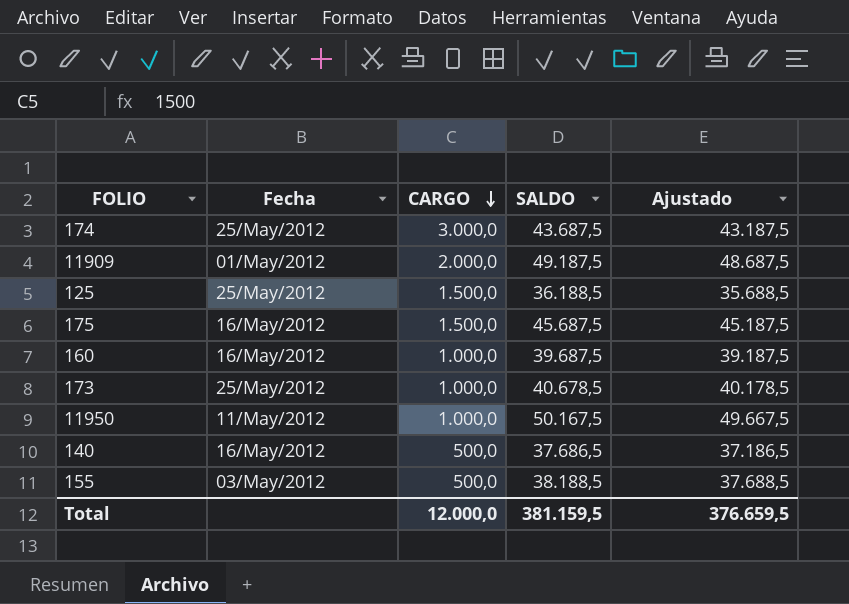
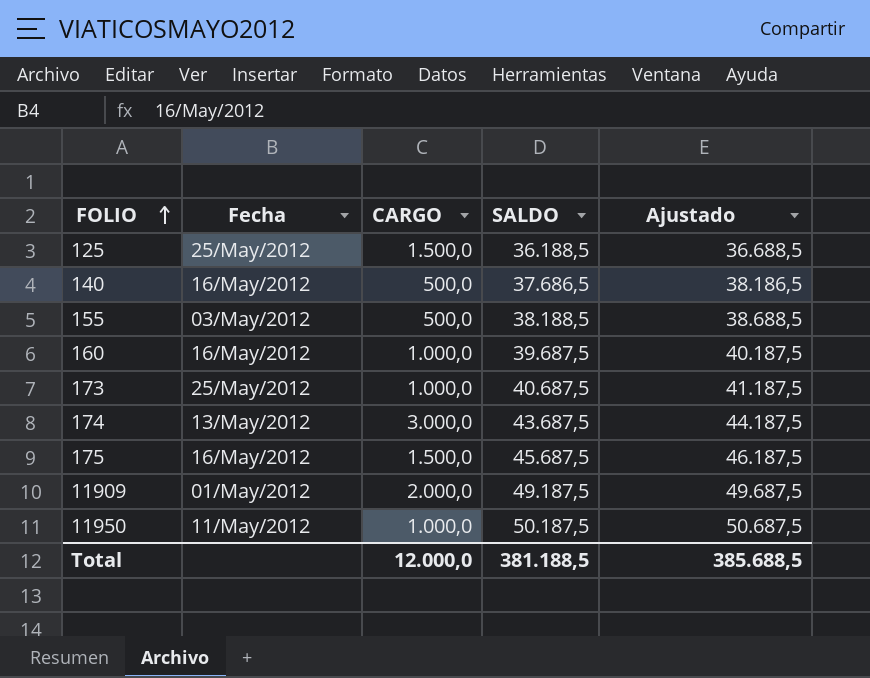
row order: CARGO descending -> FOLIO ascending
column Ajustado | formula: [SALDO] - 500 -> [SALDO] + 500
173 | SALDO: 40.678,5 -> 40.687,5
174 | Fecha: 25/May/2012 -> 13/May/2012
11950 | SALDO: 50.167,5 -> 50.187,5
Total | SALDO: 381.159,5 -> 381.188,5
Total | Ajustado: 376.659,5 -> 385.688,5

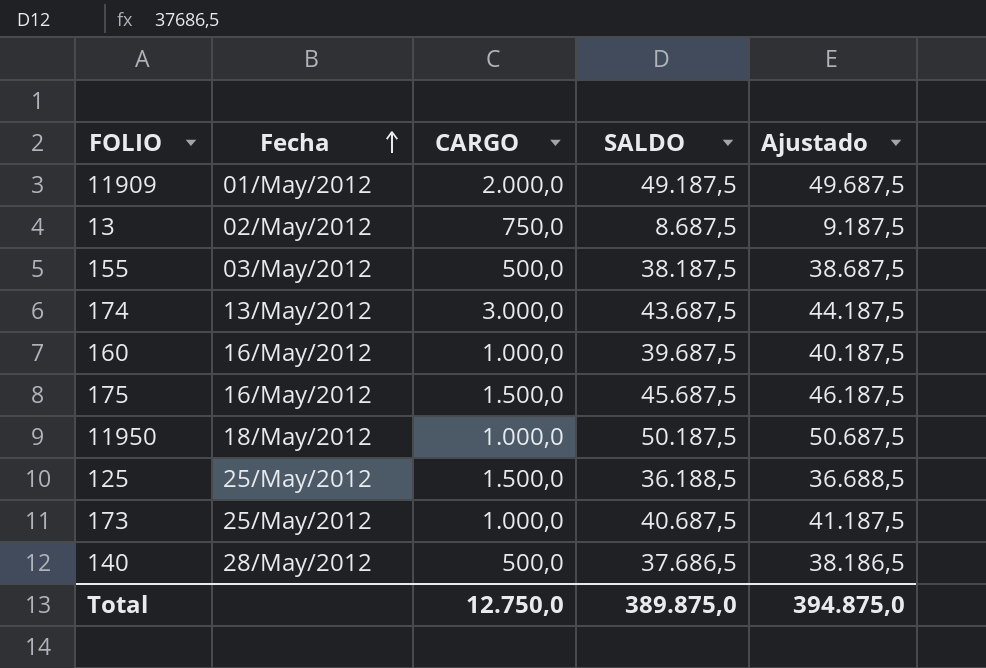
row order: FOLIO ascending -> Fecha ascending
row 13: none -> 02/May/2012 | 750,0 | 8.687,5 | 9.187,5
155 | SALDO: 38.188,5 -> 38.187,5
155 | Ajustado: 38.688,5 -> 38.687,5
11950 | Fecha: 11/May/2012 -> 18/May/2012
140 | Fecha: 16/May/2012 -> 28/May/2012
Total | CARGO: 12.000,0 -> 12.750,0
Total | SALDO: 381.188,5 -> 389.875,0
Total | Ajustado: 385.688,5 -> 394.875,0

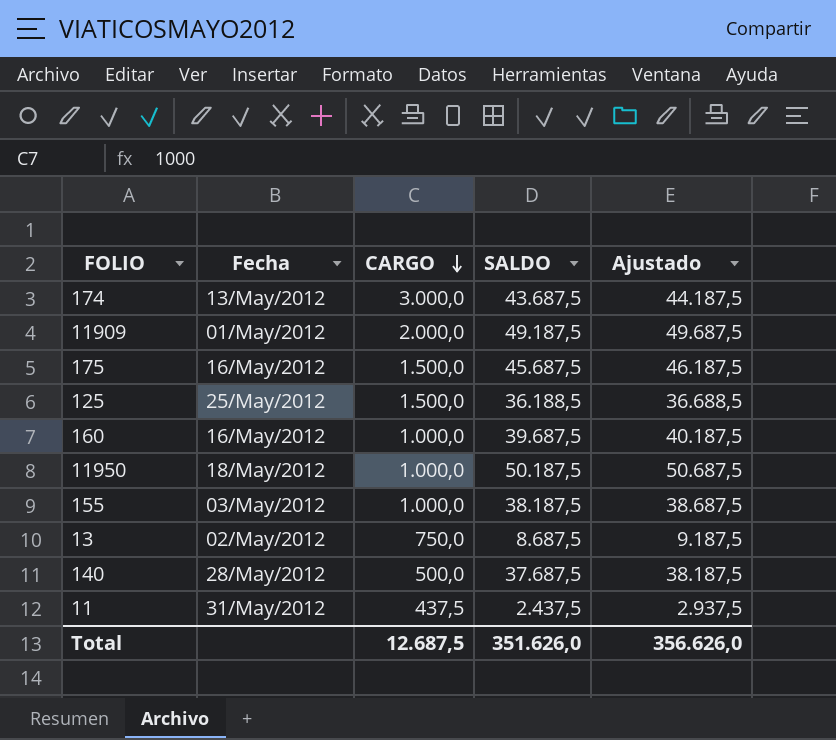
row order: Fecha ascending -> CARGO descending
row 173: 25/May/2012 | 1.000,0 | 40.687,5 | 41.187,5 -> none
155 | CARGO: 500,0 -> 1.000,0
140 | SALDO: 37.686,5 -> 37.687,5
140 | Ajustado: 38.186,5 -> 38.187,5
row 11: none -> 31/May/2012 | 437,5 | 2.437,5 | 2.937,5
Total | CARGO: 12.750,0 -> 12.687,5
Total | SALDO: 389.875,0 -> 351.626,0
Total | Ajustado: 394.875,0 -> 356.626,0

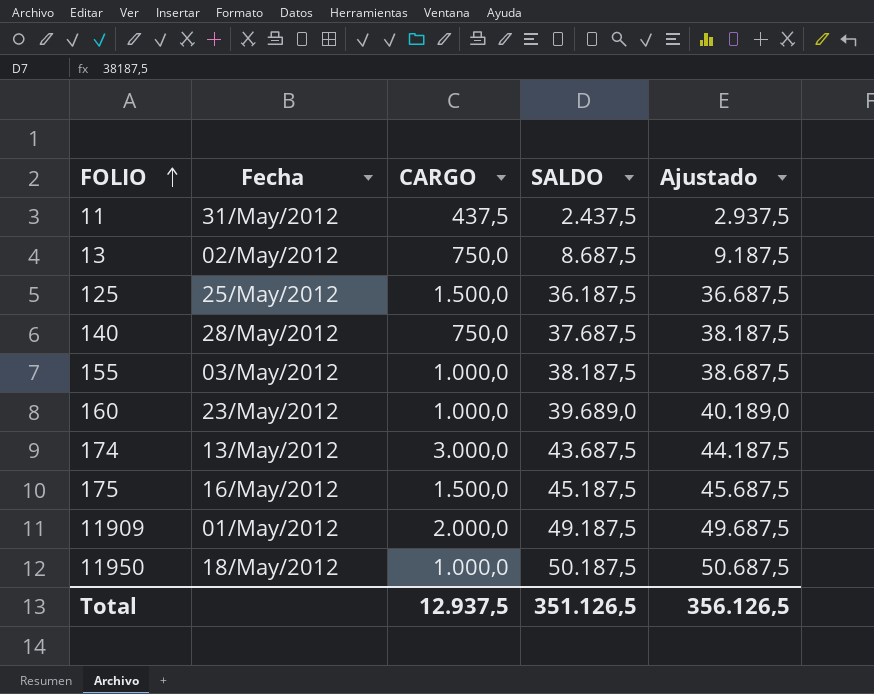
row order: CARGO descending -> FOLIO ascending
125 | SALDO: 36.188,5 -> 36.187,5
125 | Ajustado: 36.688,5 -> 36.687,5
140 | CARGO: 500,0 -> 750,0
160 | Fecha: 16/May/2012 -> 23/May/2012
160 | SALDO: 39.687,5 -> 39.689,0
160 | Ajustado: 40.187,5 -> 40.189,0
175 | SALDO: 45.687,5 -> 45.187,5
175 | Ajustado: 46.187,5 -> 45.687,5
Total | CARGO: 12.687,5 -> 12.937,5
Total | SALDO: 351.626,0 -> 351.126,5
Total | Ajustado: 356.626,0 -> 356.126,5

